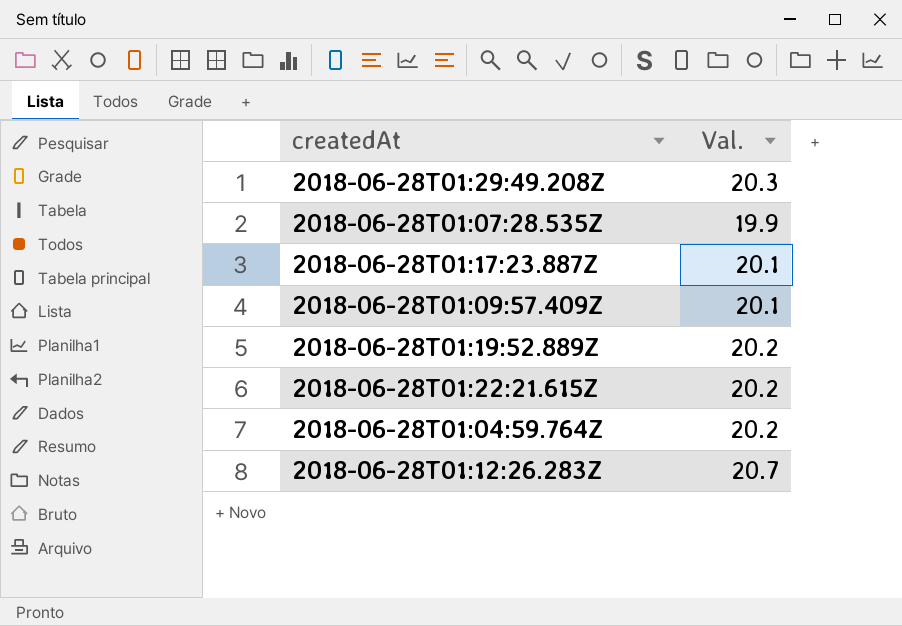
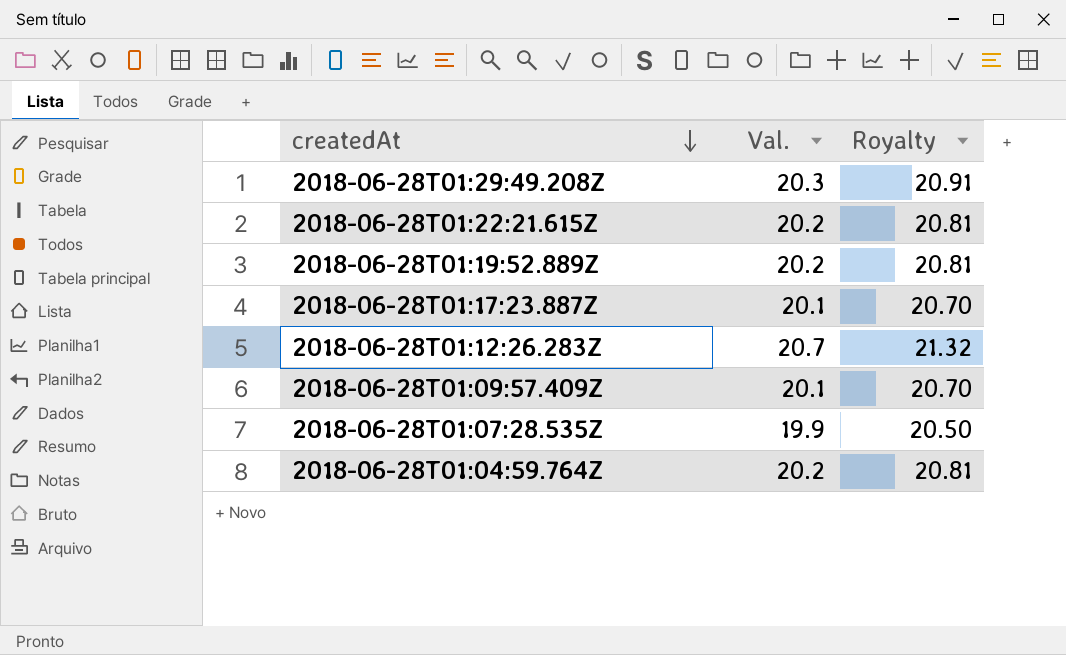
row order: none -> createdAt descending
column Royalty | formula: none -> [Val.] * 1.03

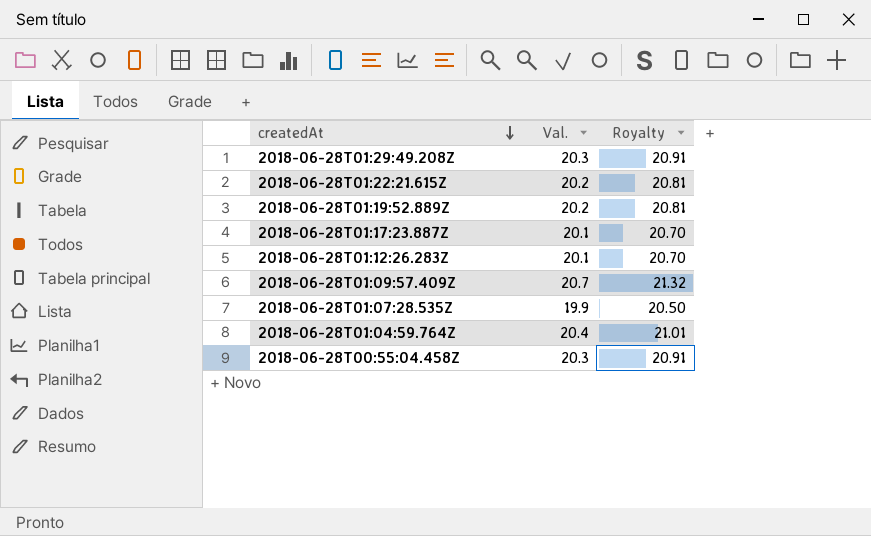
2018-06-28T01:12:26.283Z | Val.: 20.7 -> 20.1
2018-06-28T01:12:26.283Z | Royalty: 21.32 -> 20.70
2018-06-28T01:09:57.409Z | Val.: 20.1 -> 20.7
2018-06-28T01:09:57.409Z | Royalty: 20.70 -> 21.32
2018-06-28T01:04:59.764Z | Val.: 20.2 -> 20.4
2018-06-28T01:04:59.764Z | Royalty: 20.81 -> 21.01
row 2018-06-28T00:55:04.458Z: none -> 20.3 | 20.91

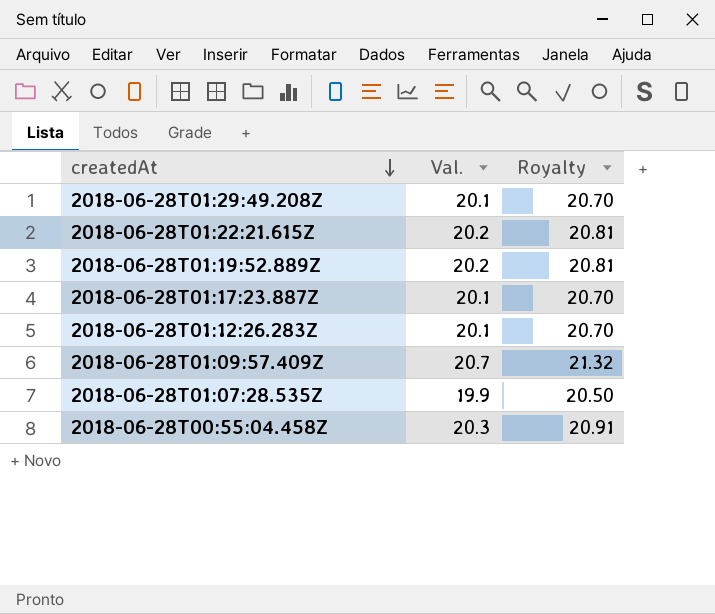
row 2018-06-28T01:04:59.764Z: 20.4 | 21.01 -> none
2018-06-28T01:29:49.208Z | Val.: 20.3 -> 20.1
2018-06-28T01:29:49.208Z | Royalty: 20.91 -> 20.70

